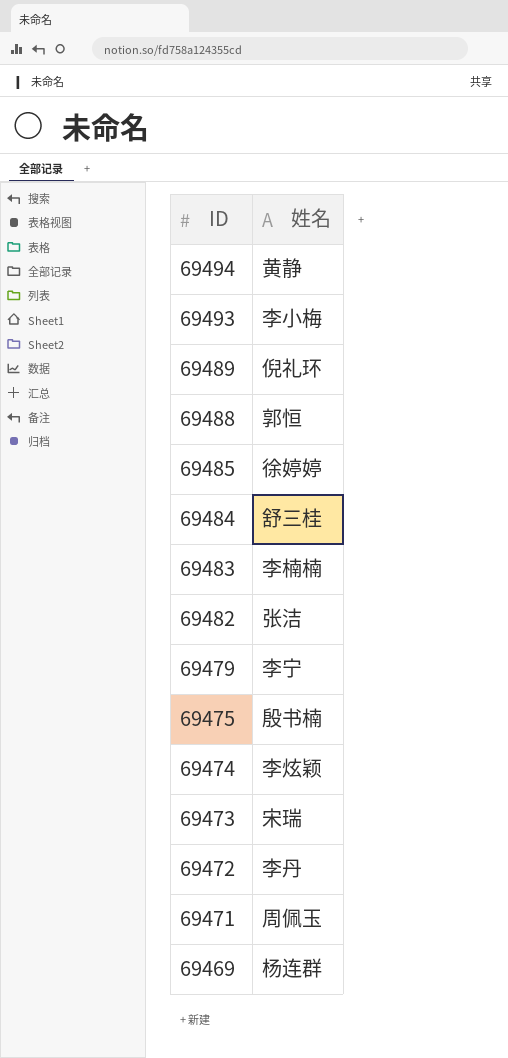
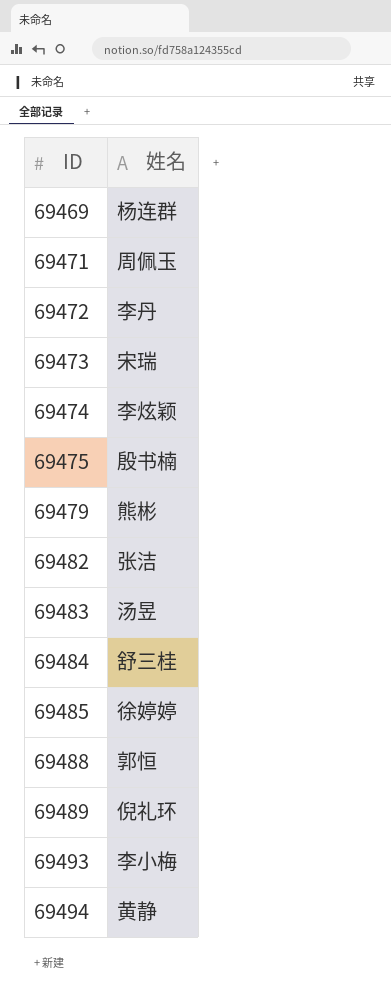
row order: ID descending -> ID ascending
69479 | 姓名: 李宁 -> 熊彬
69483 | 姓名: 李楠楠 -> 汤昱

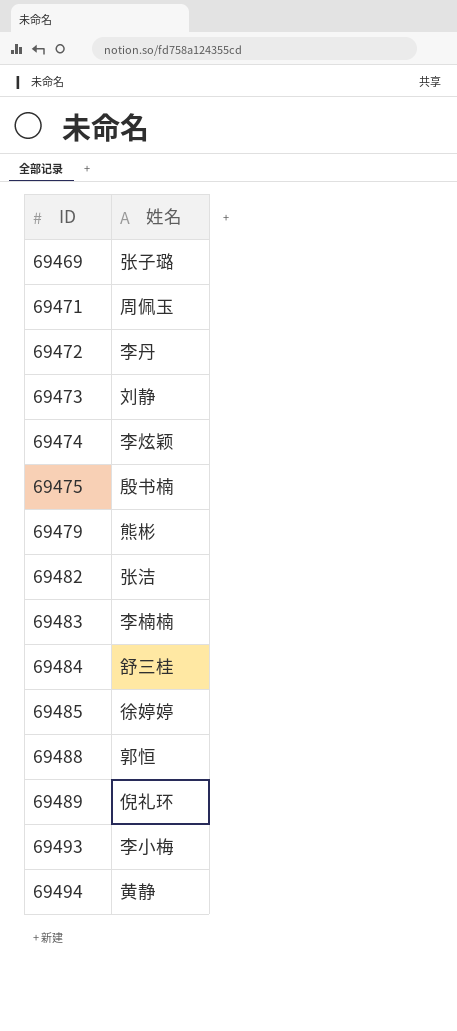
69469 | 姓名: 杨连群 -> 张子璐
69473 | 姓名: 宋瑞 -> 刘静
69483 | 姓名: 汤昱 -> 李楠楠

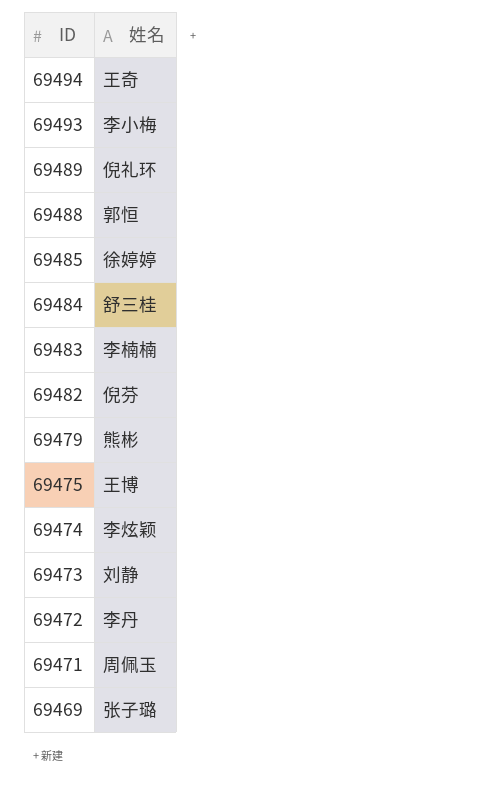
row order: ID ascending -> ID descending
69494 | 姓名: 黄静 -> 王奇
69482 | 姓名: 张洁 -> 倪芬
69475 | 姓名: 殷书楠 -> 王博

